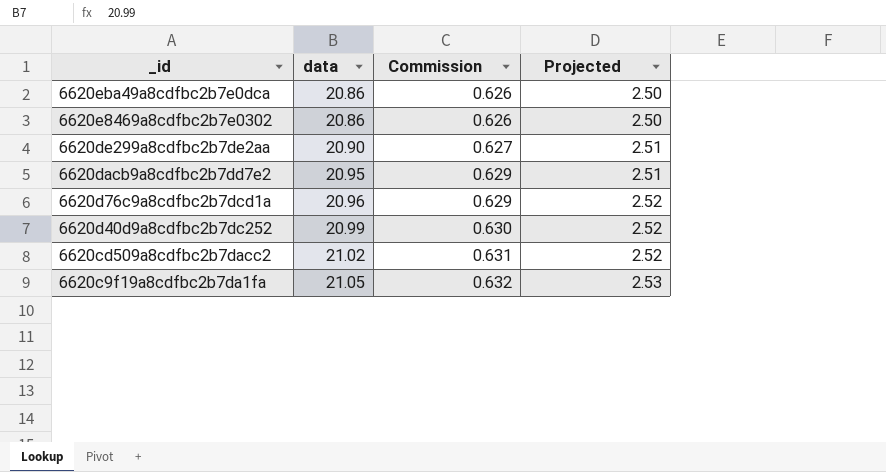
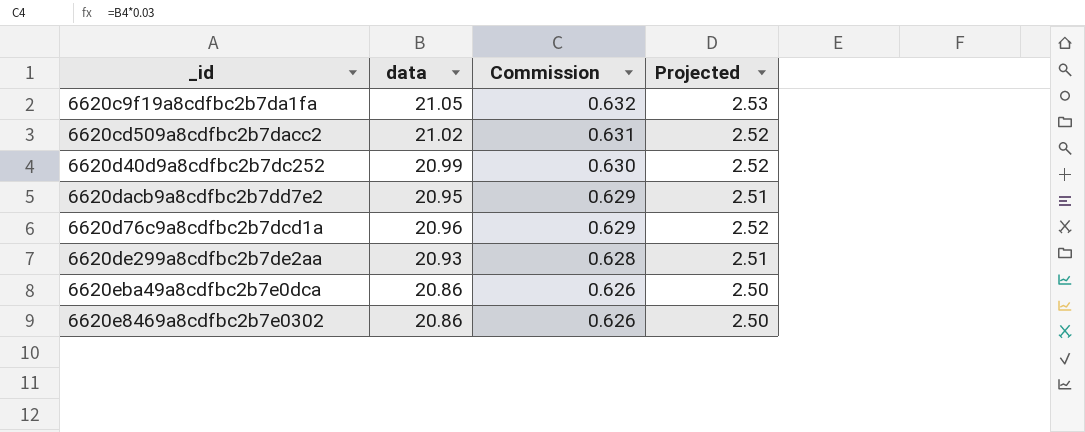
row order: _id descending -> Commission descending
6620de299a8cdfbc2b7de2aa | data: 20.90 -> 20.93
6620de299a8cdfbc2b7de2aa | Commission: 0.627 -> 0.628

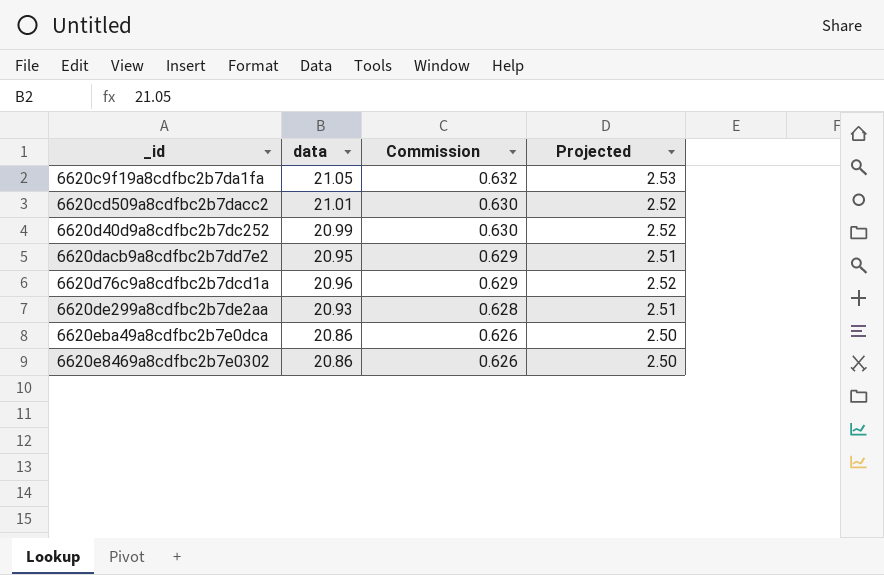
6620cd509a8cdfbc2b7dacc2 | data: 21.02 -> 21.01
6620cd509a8cdfbc2b7dacc2 | Commission: 0.631 -> 0.630

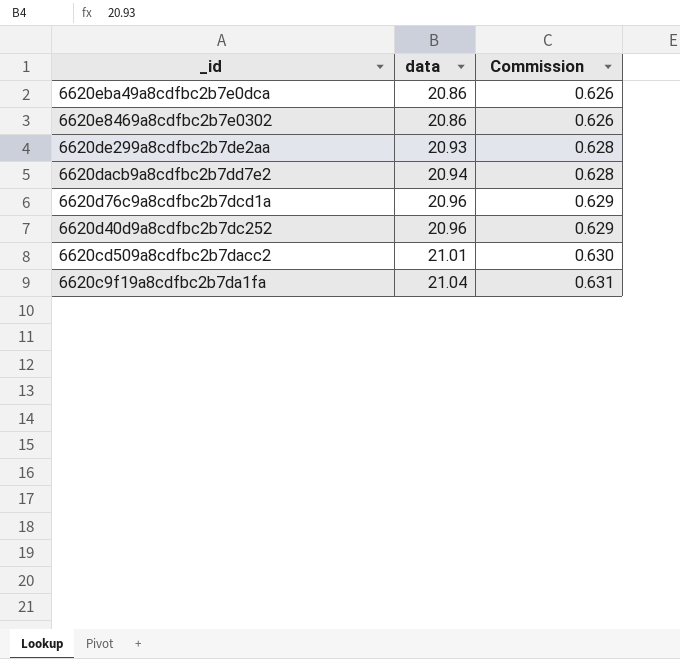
row order: Commission descending -> _id descending
column Projected | formula: [data] * 0.12 -> none
6620dacb9a8cdfbc2b7dd7e2 | data: 20.95 -> 20.94
6620dacb9a8cdfbc2b7dd7e2 | Commission: 0.629 -> 0.628
6620d40d9a8cdfbc2b7dc252 | data: 20.99 -> 20.96
6620d40d9a8cdfbc2b7dc252 | Commission: 0.630 -> 0.629
6620c9f19a8cdfbc2b7da1fa | data: 21.05 -> 21.04
6620c9f19a8cdfbc2b7da1fa | Commission: 0.632 -> 0.631

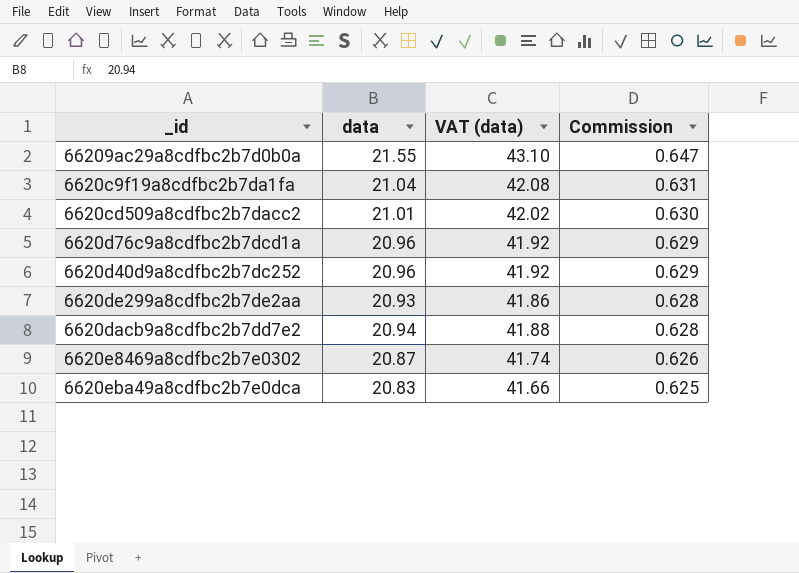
row order: _id descending -> Commission descending
column VAT (data) | formula: none -> [data] * 2
row 66209ac29a8cdfbc2b7d0b0a: none -> 21.55 | 43.10 | 0.647
6620e8469a8cdfbc2b7e0302 | data: 20.86 -> 20.87
6620eba49a8cdfbc2b7e0dca | data: 20.86 -> 20.83
6620eba49a8cdfbc2b7e0dca | Commission: 0.626 -> 0.625

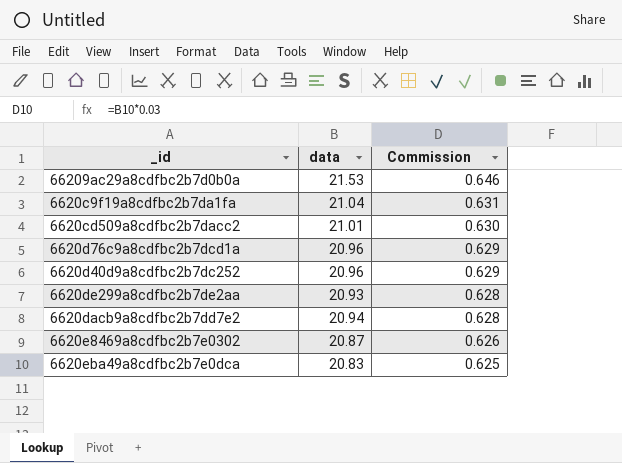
column VAT (data) | formula: [data] * 2 -> none
66209ac29a8cdfbc2b7d0b0a | data: 21.55 -> 21.53
66209ac29a8cdfbc2b7d0b0a | Commission: 0.647 -> 0.646

